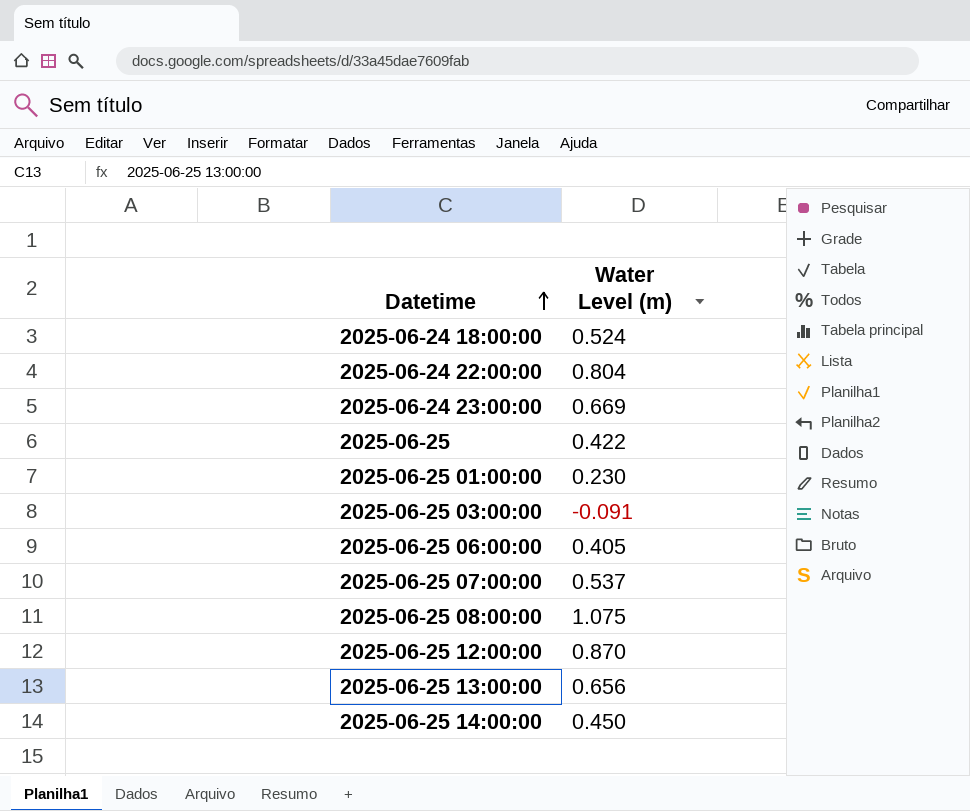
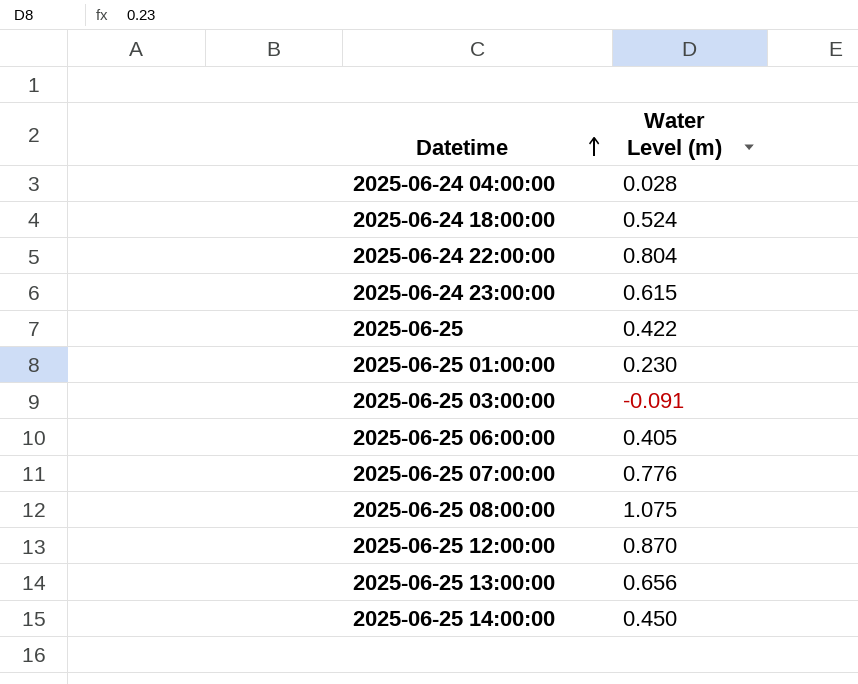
row 2025-06-24 04:00:00: none -> 0.028
2025-06-24 23:00:00 | Water Level (m): 0.669 -> 0.615
2025-06-25 07:00:00 | Water Level (m): 0.537 -> 0.776

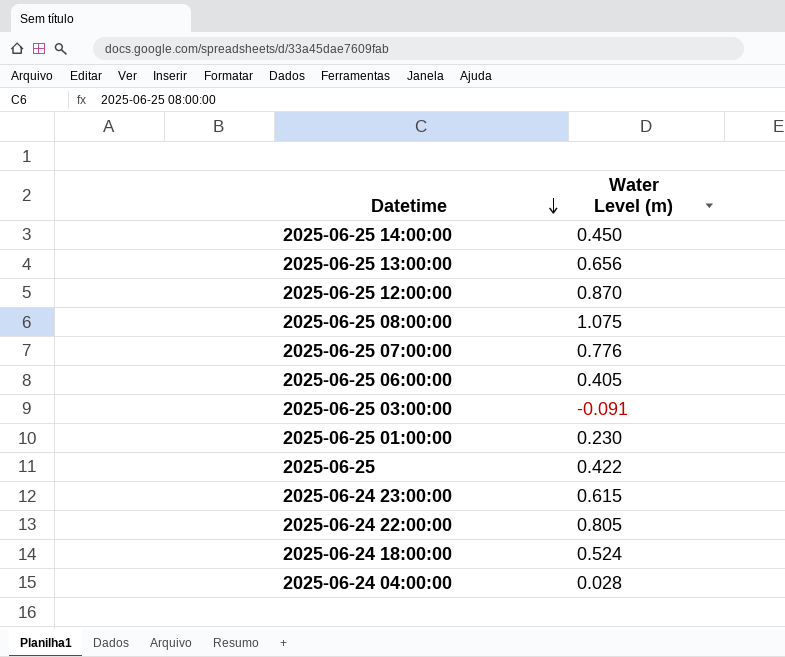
row order: Datetime ascending -> Datetime descending
2025-06-24 22:00:00 | Water Level (m): 0.804 -> 0.805

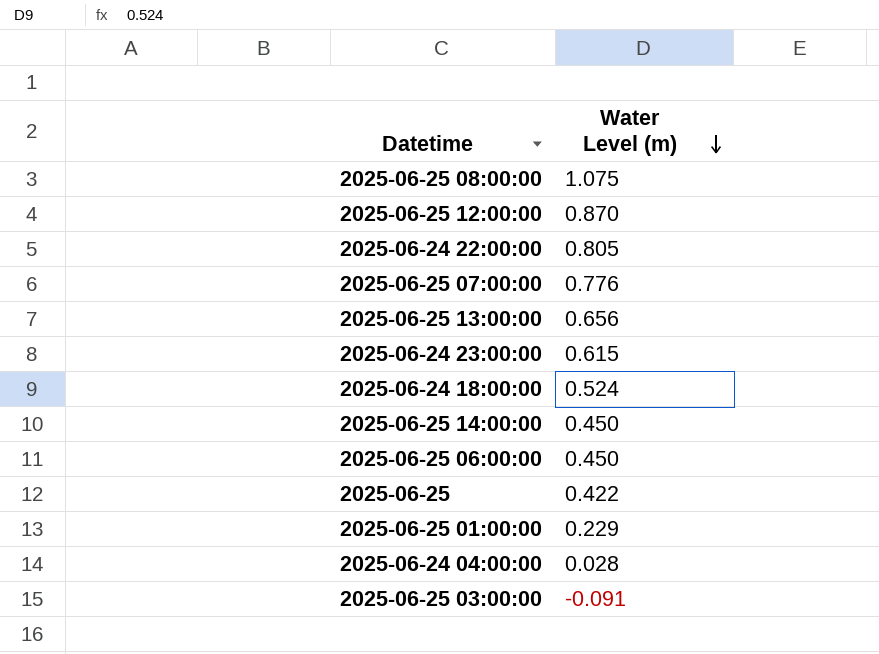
row order: Datetime descending -> Water Level (m) descending
2025-06-25 06:00:00 | Water Level (m): 0.405 -> 0.450
2025-06-25 01:00:00 | Water Level (m): 0.230 -> 0.229

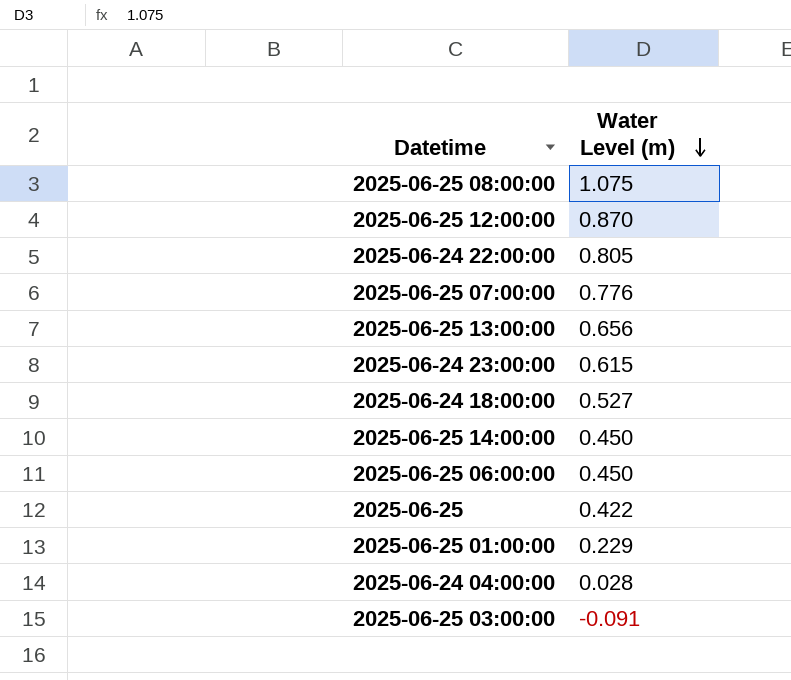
2025-06-24 18:00:00 | Water Level (m): 0.524 -> 0.527

